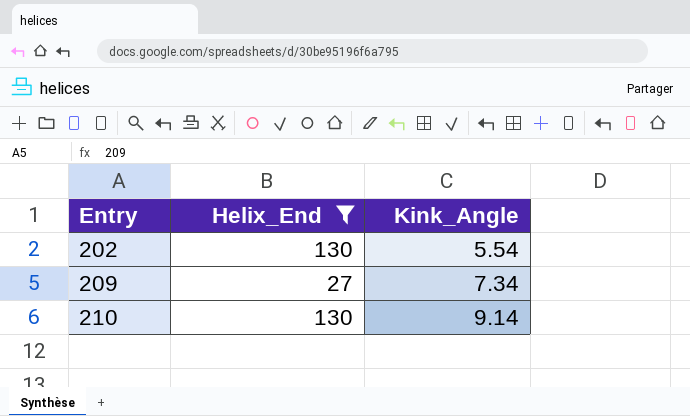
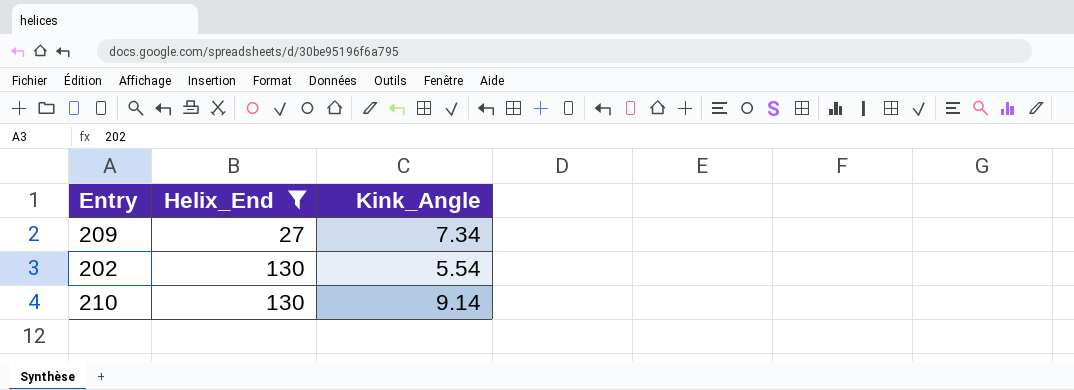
row order: Entry ascending -> Helix_End ascending

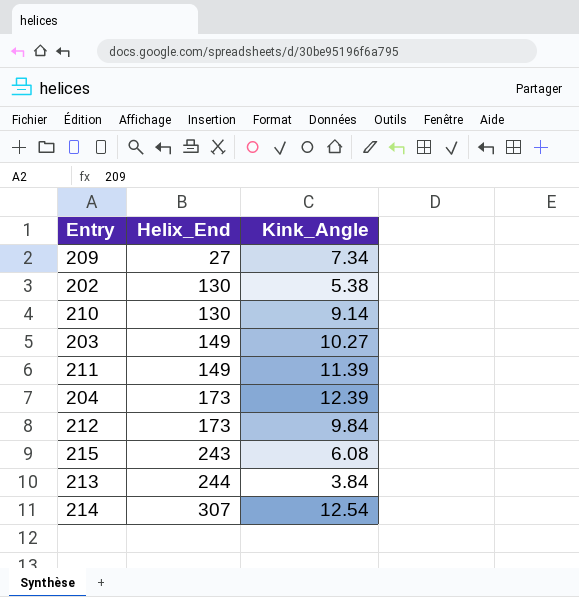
filter: Helix_End <= 130 -> none
202 | Kink_Angle: 5.54 -> 5.38

